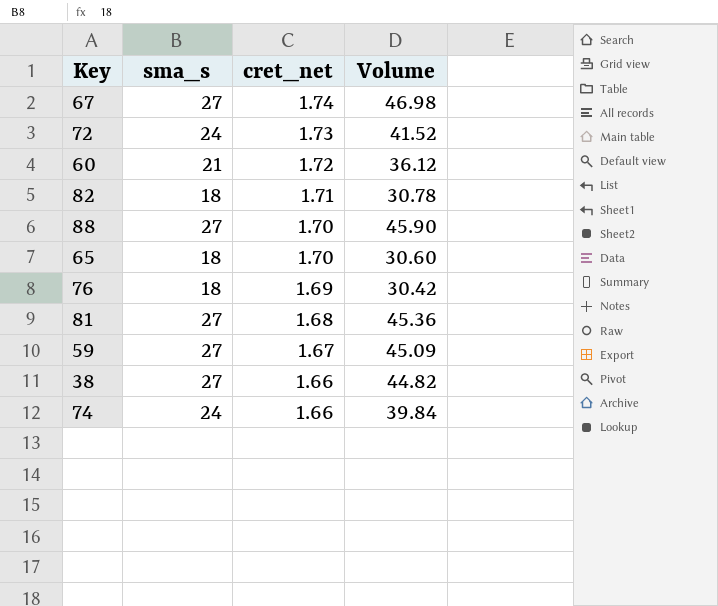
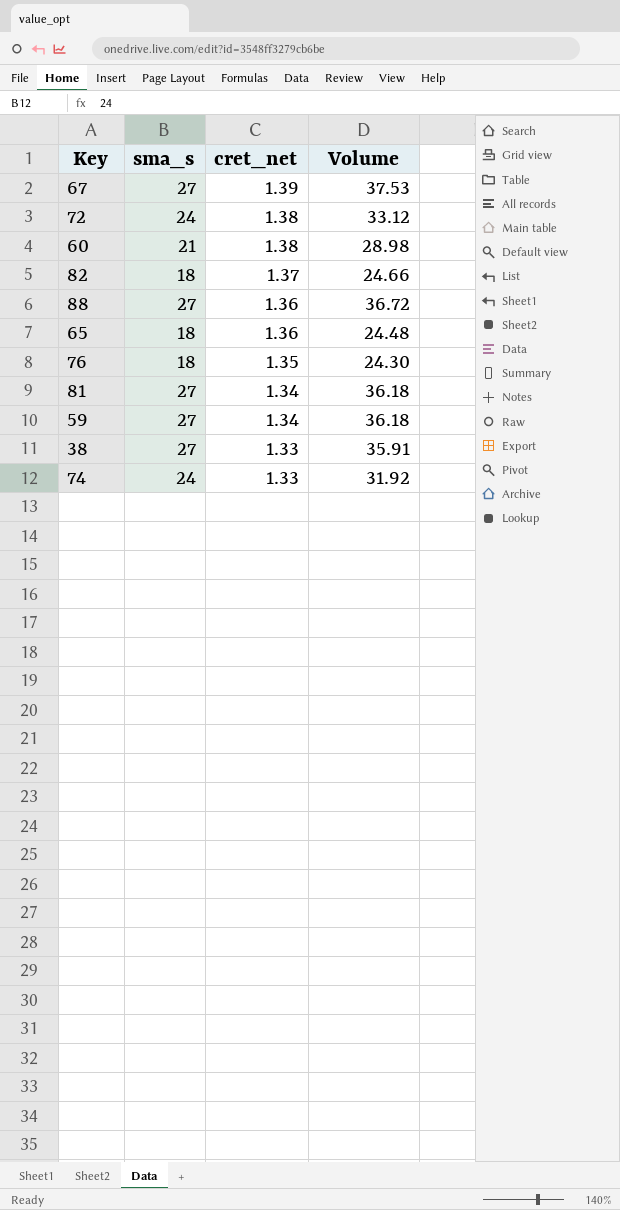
67 | cret_net: 1.74 -> 1.39
67 | Volume: 46.98 -> 37.53
72 | cret_net: 1.73 -> 1.38
72 | Volume: 41.52 -> 33.12
60 | cret_net: 1.72 -> 1.38
60 | Volume: 36.12 -> 28.98
82 | cret_net: 1.71 -> 1.37
82 | Volume: 30.78 -> 24.66
88 | cret_net: 1.70 -> 1.36
88 | Volume: 45.90 -> 36.72
65 | cret_net: 1.70 -> 1.36
65 | Volume: 30.60 -> 24.48
76 | cret_net: 1.69 -> 1.35
76 | Volume: 30.42 -> 24.30
81 | cret_net: 1.68 -> 1.34
81 | Volume: 45.36 -> 36.18
59 | cret_net: 1.67 -> 1.34
59 | Volume: 45.09 -> 36.18
38 | cret_net: 1.66 -> 1.33
38 | Volume: 44.82 -> 35.91
74 | cret_net: 1.66 -> 1.33
74 | Volume: 39.84 -> 31.92

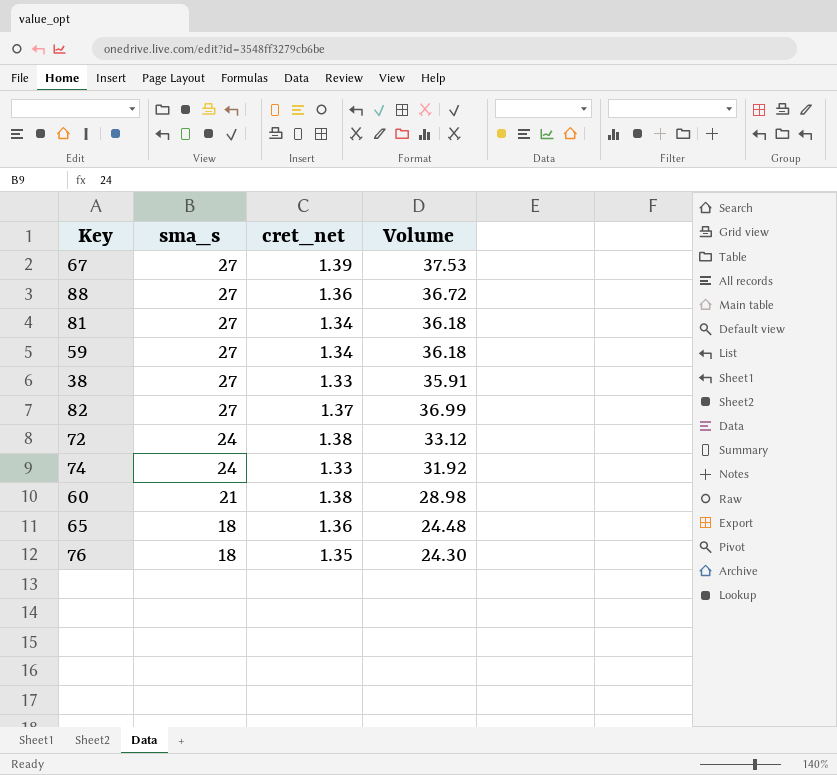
row order: cret_net descending -> sma_s descending
82 | sma_s: 18 -> 27
82 | Volume: 24.66 -> 36.99

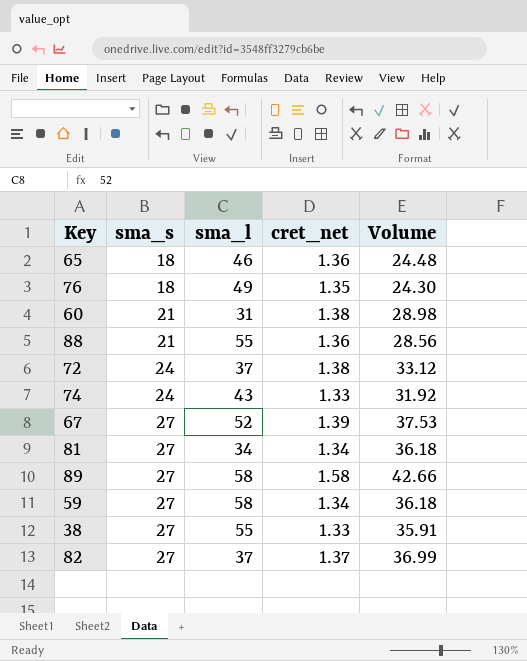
row order: sma_s descending -> sma_s ascending
column sma_l | position: none -> 3
88 | sma_s: 27 -> 21
88 | Volume: 36.72 -> 28.56
row 89: none -> 27 | 58 | 1.58 | 42.66

